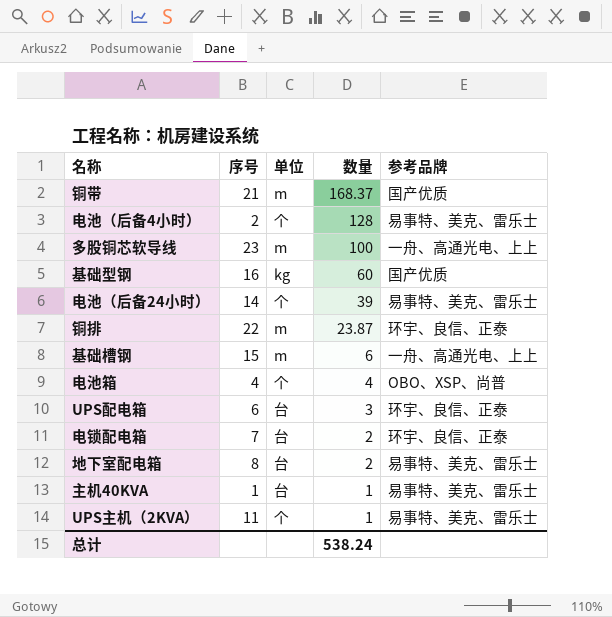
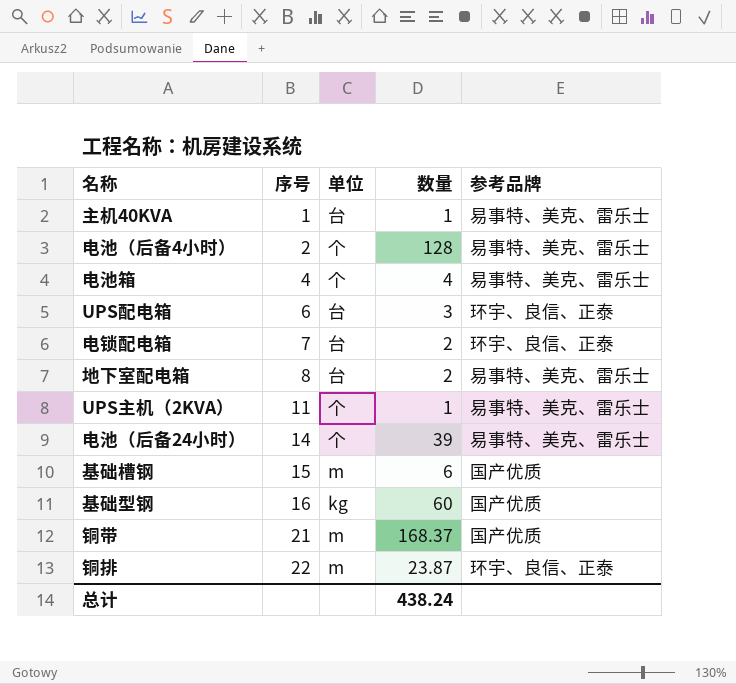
row order: 数量 descending -> 序号 ascending
row 多股铜芯软导线: 23 | m | 100 | 一舟、高通光电、上上 -> none
电池箱 | 参考品牌: OBO、XSP、尚普 -> 易事特、美克、雷乐士
基础槽钢 | 参考品牌: 一舟、高通光电、上上 -> 国产优质
总计 | 数量: 538.24 -> 438.24

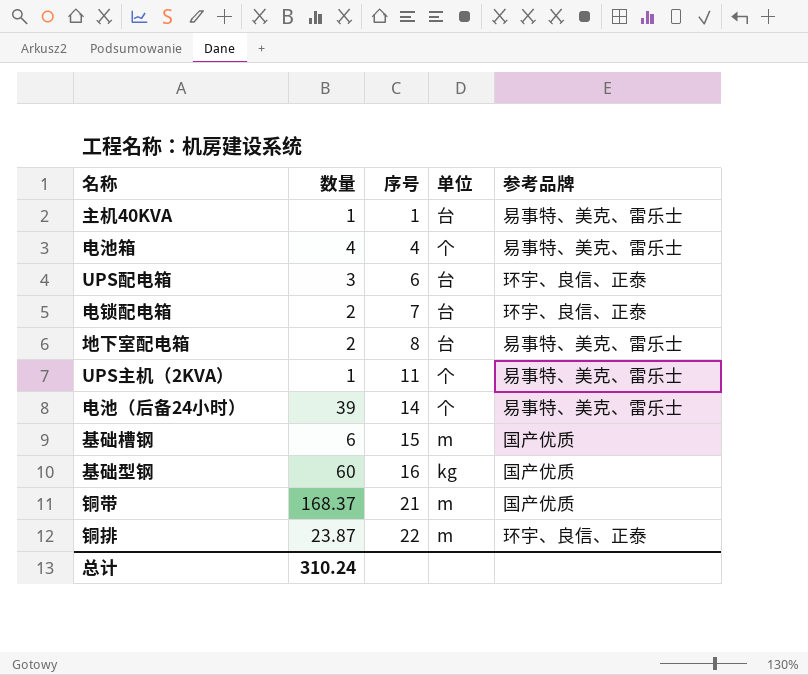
column 数量 | position: 4 -> 2
row 电池（后备4小时）: 2 | 个 | 128 | 易事特、美克、雷乐士 -> none
总计 | 数量: 438.24 -> 310.24

